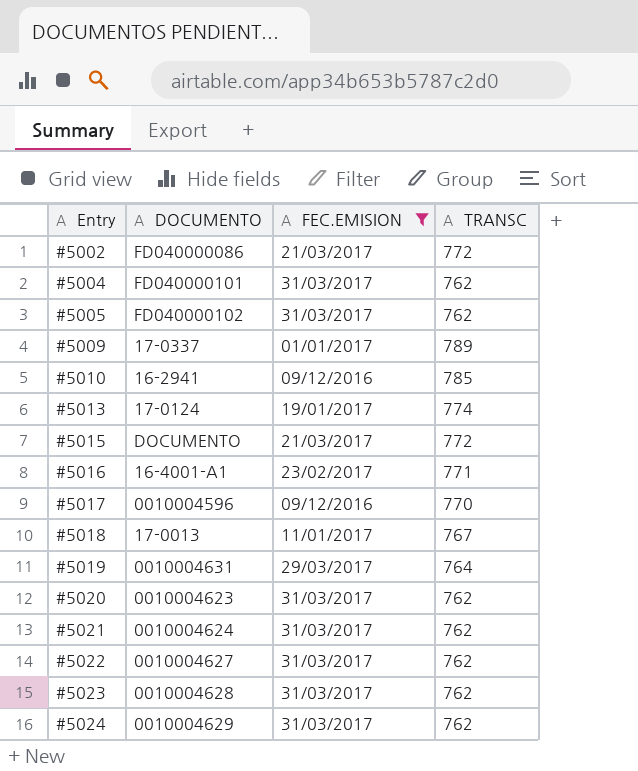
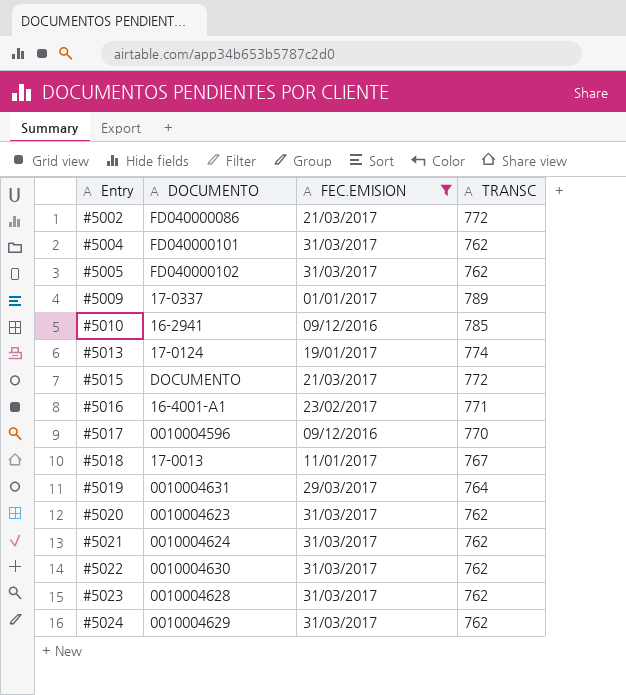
#5022 | DOCUMENTO: 0010004627 -> 0010004630

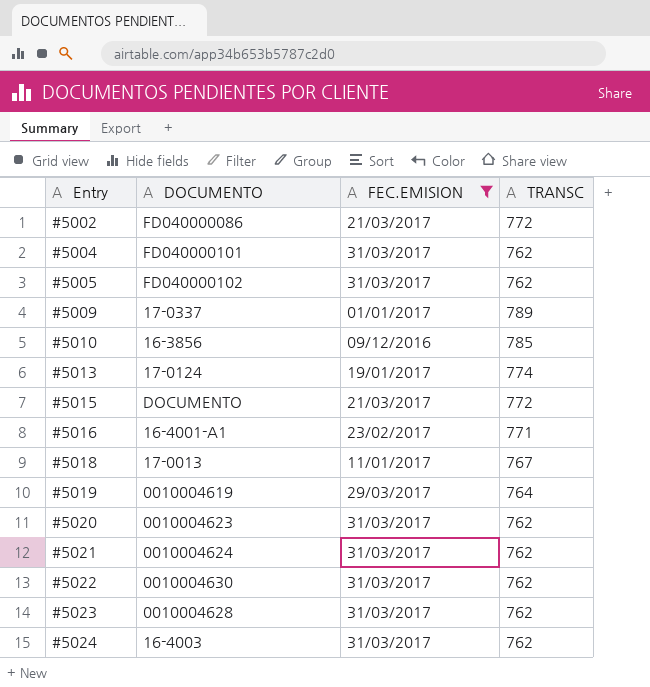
row #5017: 0010004596 | 09/12/2016 | 770 -> none
#5010 | DOCUMENTO: 16-2941 -> 16-3856
#5019 | DOCUMENTO: 0010004631 -> 0010004619
#5024 | DOCUMENTO: 0010004629 -> 16-4003

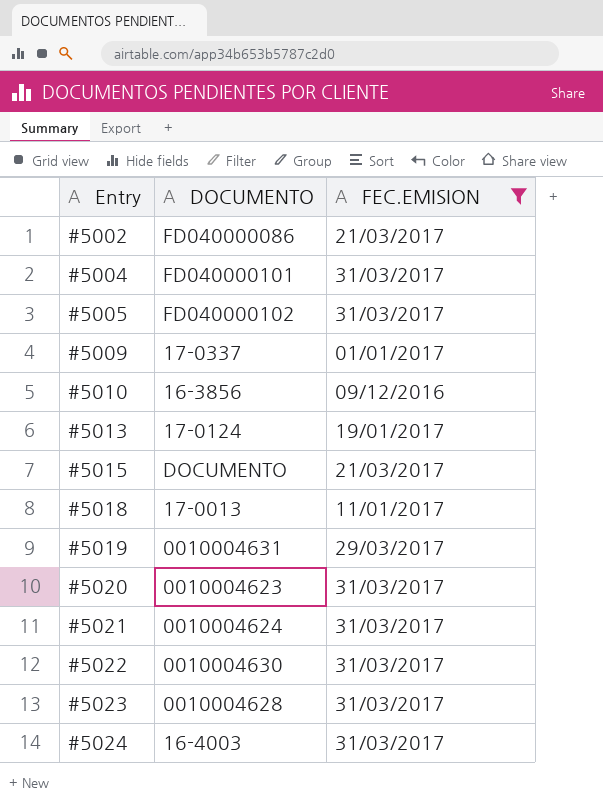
column TRANSC | position: 4 -> none
row #5016: 16-4001-A1 | 23/02/2017 | 771 -> none
#5019 | DOCUMENTO: 0010004619 -> 0010004631

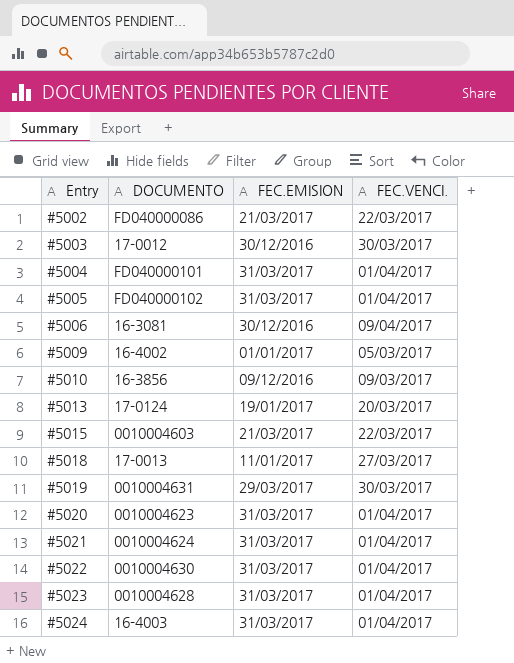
filter: FEC.EMISION != 30/12/2016 -> none
column FEC.VENCI. | position: none -> 4
#5009 | DOCUMENTO: 17-0337 -> 16-4002
#5015 | DOCUMENTO: DOCUMENTO -> 0010004603

